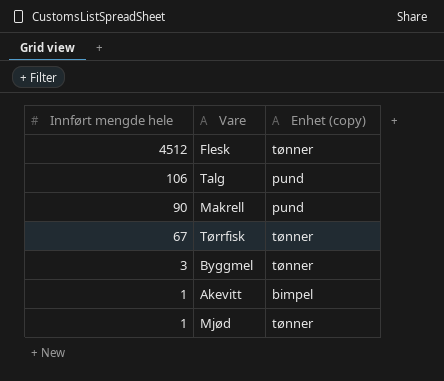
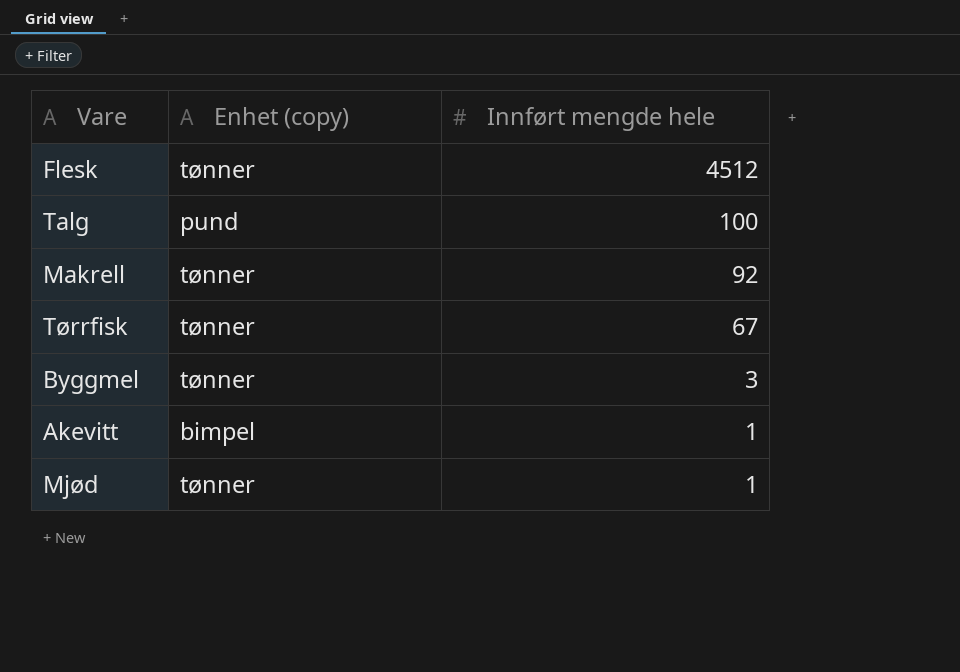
column Innført mengde hele | position: 1 -> 3
Talg | Innført mengde hele: 106 -> 100
Makrell | Enhet (copy): pund -> tønner
Makrell | Innført mengde hele: 90 -> 92

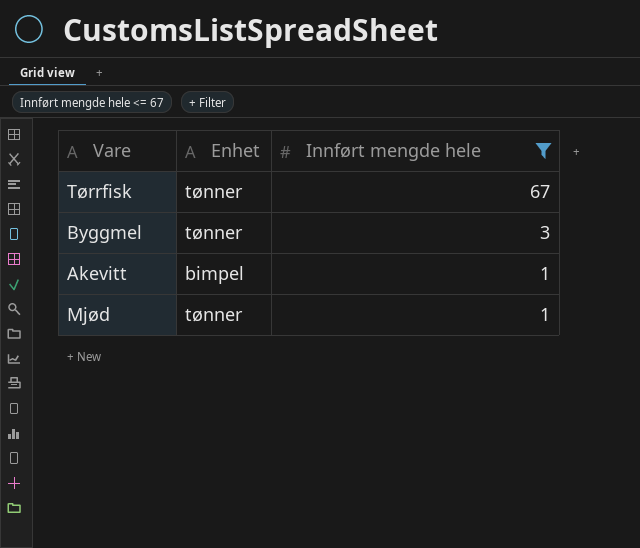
filter: none -> Innført mengde hele <= 67
column name: Enhet (copy) -> Enhet

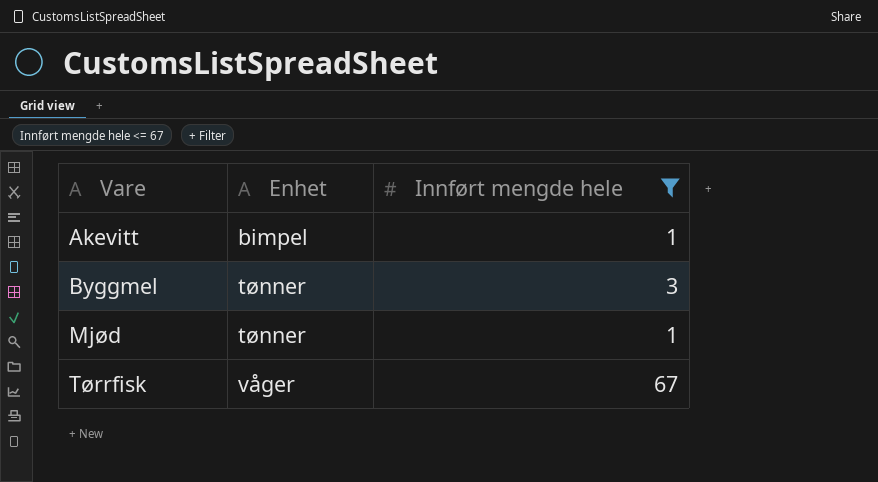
row order: Innført mengde hele descending -> Vare ascending
Tørrfisk | Enhet: tønner -> våger

